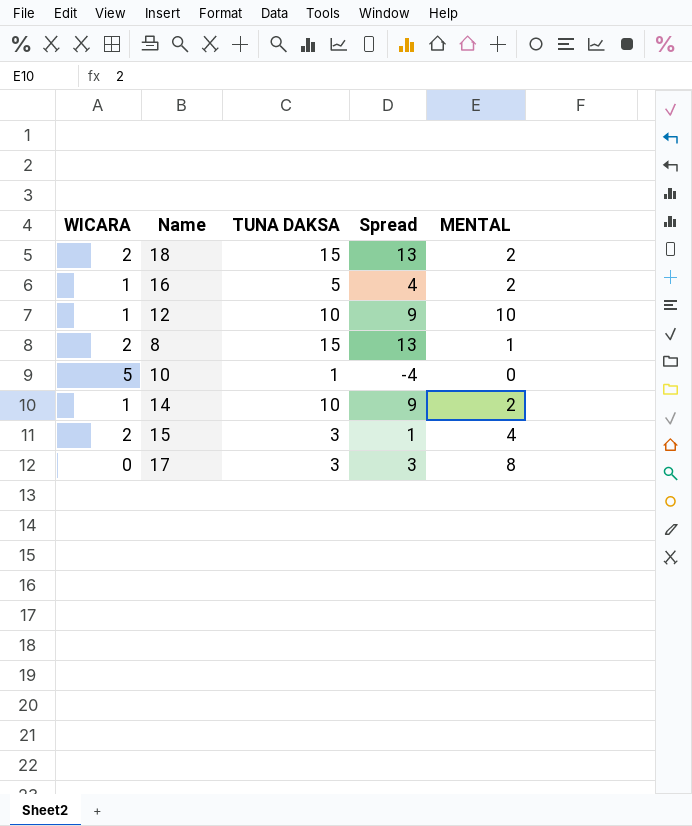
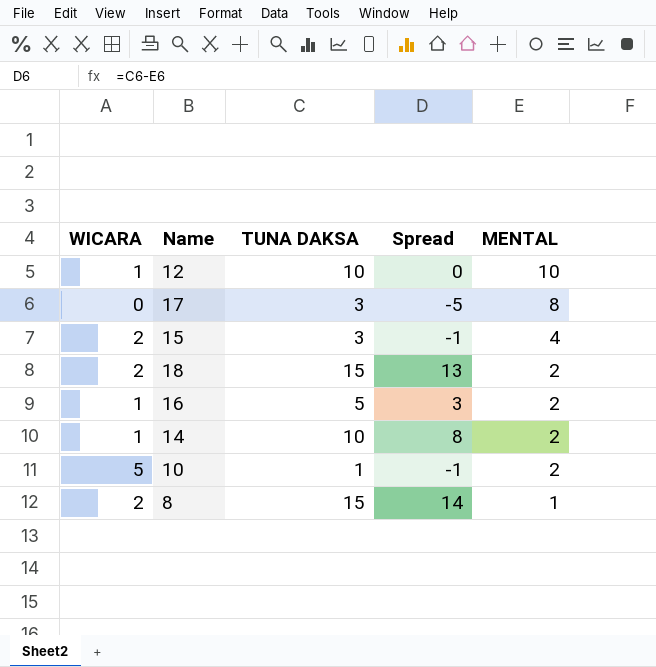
row order: none -> MENTAL descending
column Spread | formula: [TUNA DAKSA] - [WICARA] -> [TUNA DAKSA] - [MENTAL]
10 | MENTAL: 0 -> 2

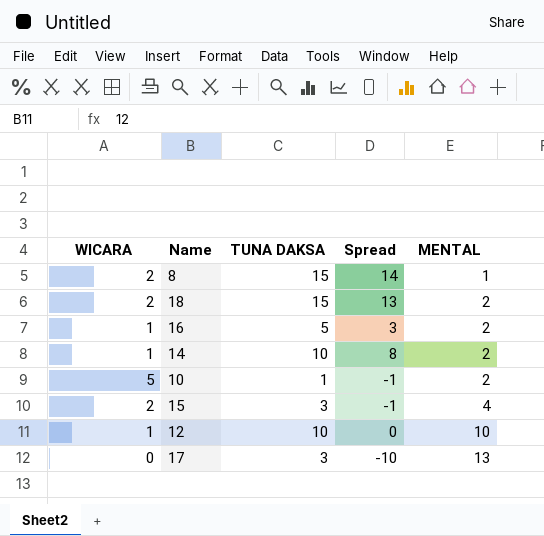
row order: MENTAL descending -> MENTAL ascending
17 | Spread: -5 -> -10
17 | MENTAL: 8 -> 13

